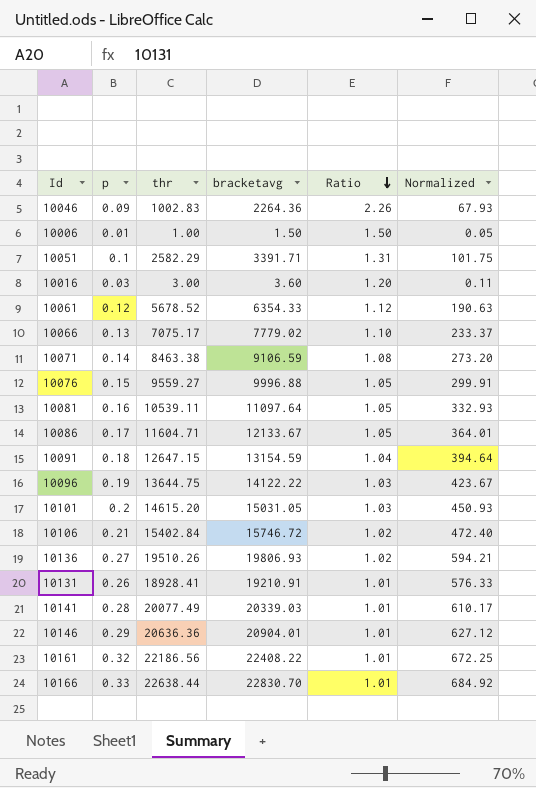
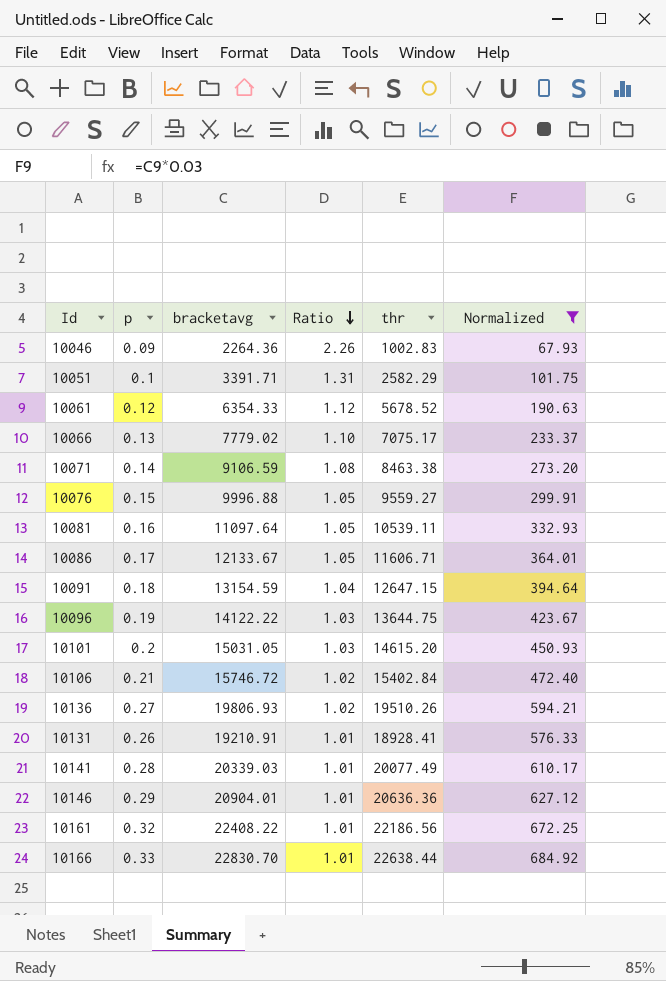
filter: none -> Normalized >= 67.93
column thr | position: 3 -> 5
10086 | thr: 11604.71 -> 11606.71

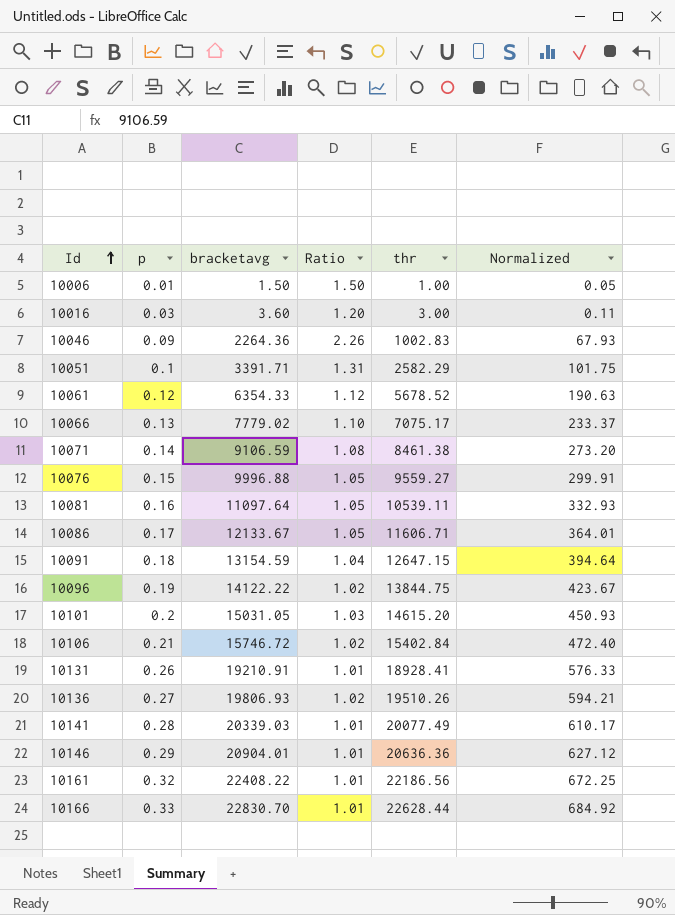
filter: Normalized >= 67.93 -> none
row order: Ratio descending -> Id ascending
10071 | thr: 8463.38 -> 8461.38
10096 | Ratio: 1.03 -> 1.02
10096 | thr: 13644.75 -> 13844.75
10166 | thr: 22638.44 -> 22628.44

